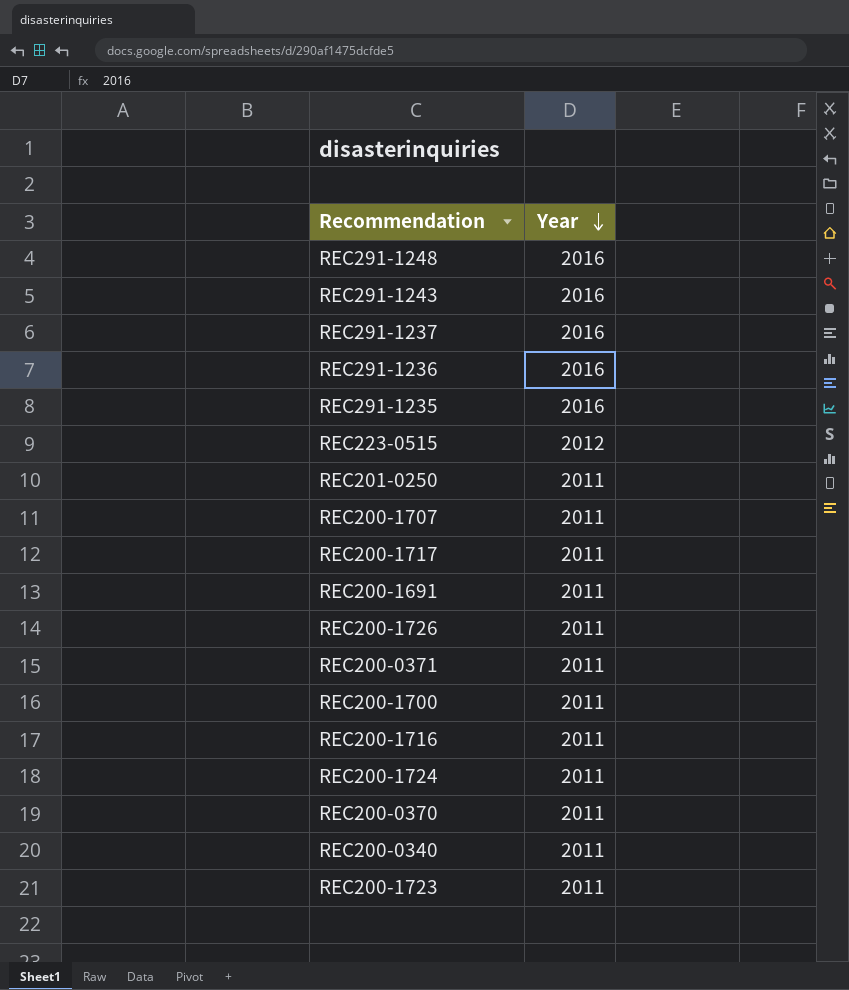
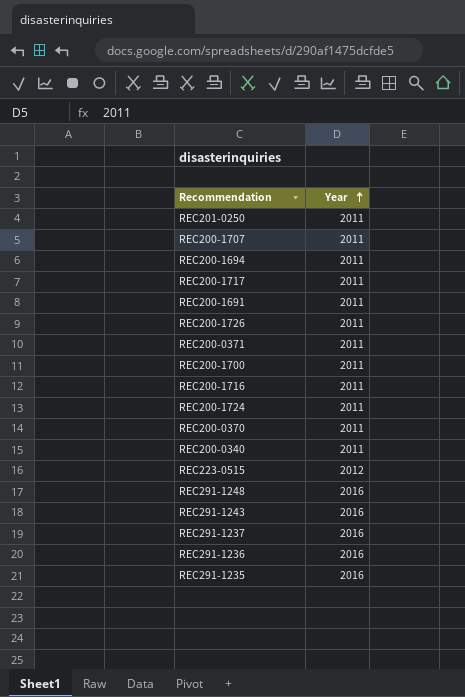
row order: Year descending -> Year ascending
row REC200-1723: 2011 -> none
row REC200-1694: none -> 2011

